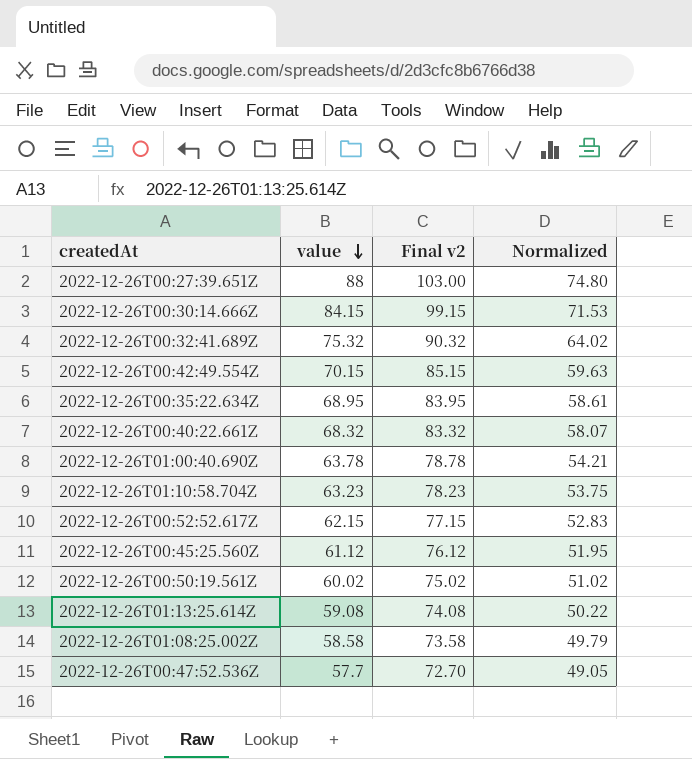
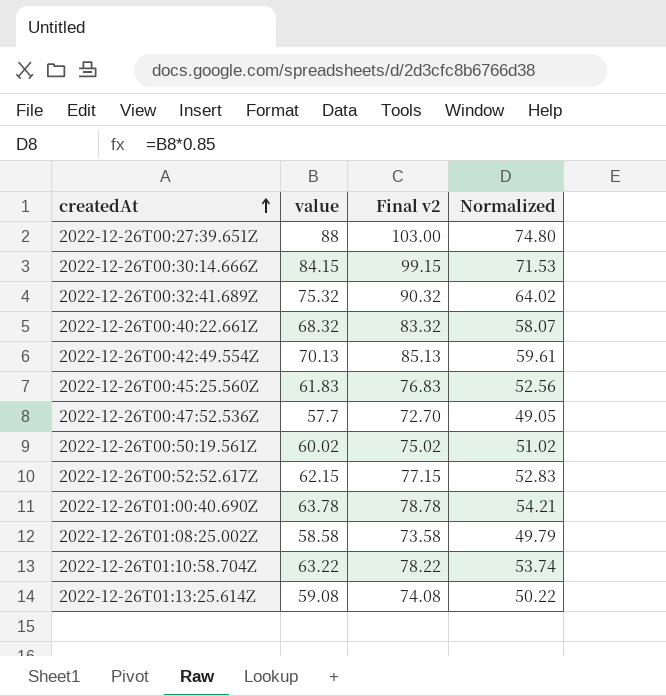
row order: value descending -> createdAt ascending
row 2022-12-26T00:35:22.634Z: 68.95 | 83.95 | 58.61 -> none
2022-12-26T00:42:49.554Z | value: 70.15 -> 70.13
2022-12-26T00:42:49.554Z | Final v2: 85.15 -> 85.13
2022-12-26T00:42:49.554Z | Normalized: 59.63 -> 59.61
2022-12-26T00:45:25.560Z | value: 61.12 -> 61.83
2022-12-26T00:45:25.560Z | Final v2: 76.12 -> 76.83
2022-12-26T00:45:25.560Z | Normalized: 51.95 -> 52.56
2022-12-26T01:10:58.704Z | value: 63.23 -> 63.22
2022-12-26T01:10:58.704Z | Final v2: 78.23 -> 78.22
2022-12-26T01:10:58.704Z | Normalized: 53.75 -> 53.74

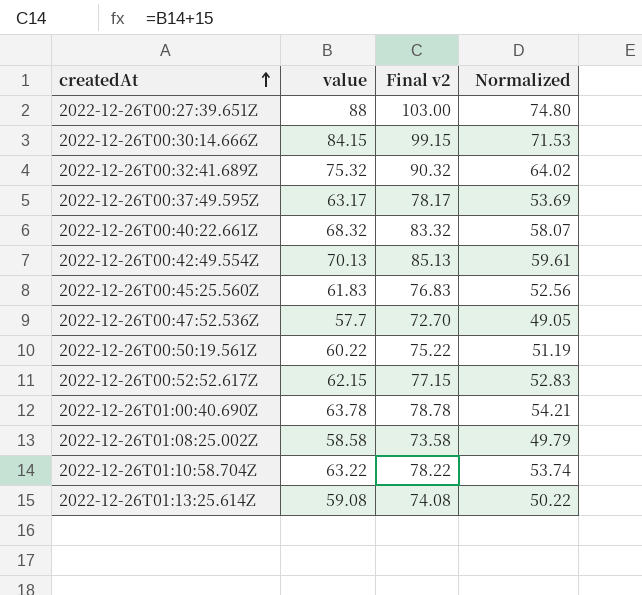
row 2022-12-26T00:37:49.595Z: none -> 63.17 | 78.17 | 53.69
2022-12-26T00:50:19.561Z | value: 60.02 -> 60.22
2022-12-26T00:50:19.561Z | Final v2: 75.02 -> 75.22
2022-12-26T00:50:19.561Z | Normalized: 51.02 -> 51.19

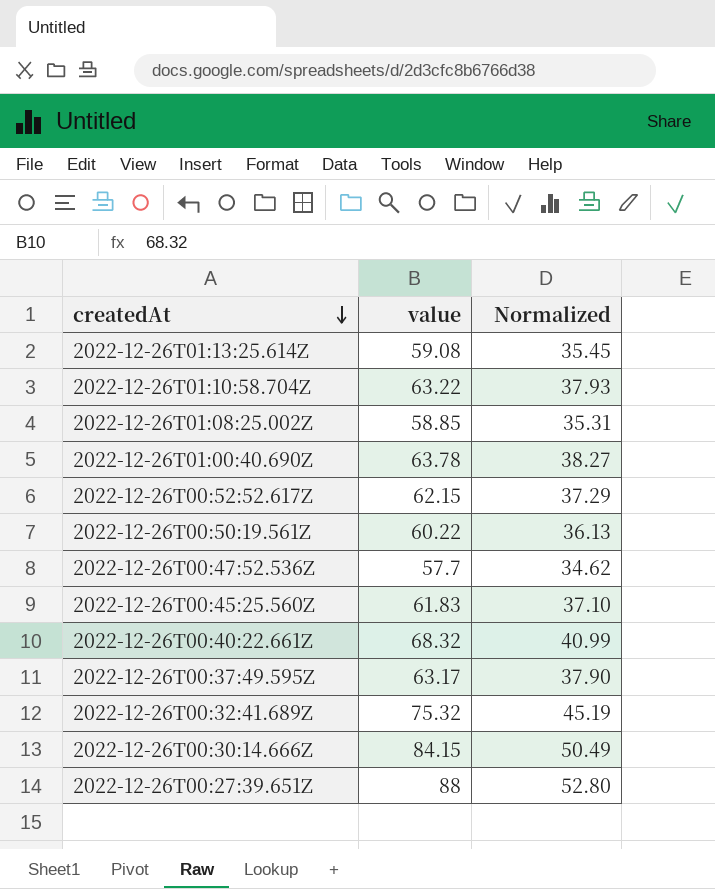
row order: createdAt ascending -> createdAt descending
column Final v2 | formula: [value] + 15 -> none
column Normalized | formula: [value] * 0.85 -> [value] * 0.6
row 2022-12-26T00:42:49.554Z: 70.13 | 85.13 | 59.61 -> none
2022-12-26T01:08:25.002Z | value: 58.58 -> 58.85

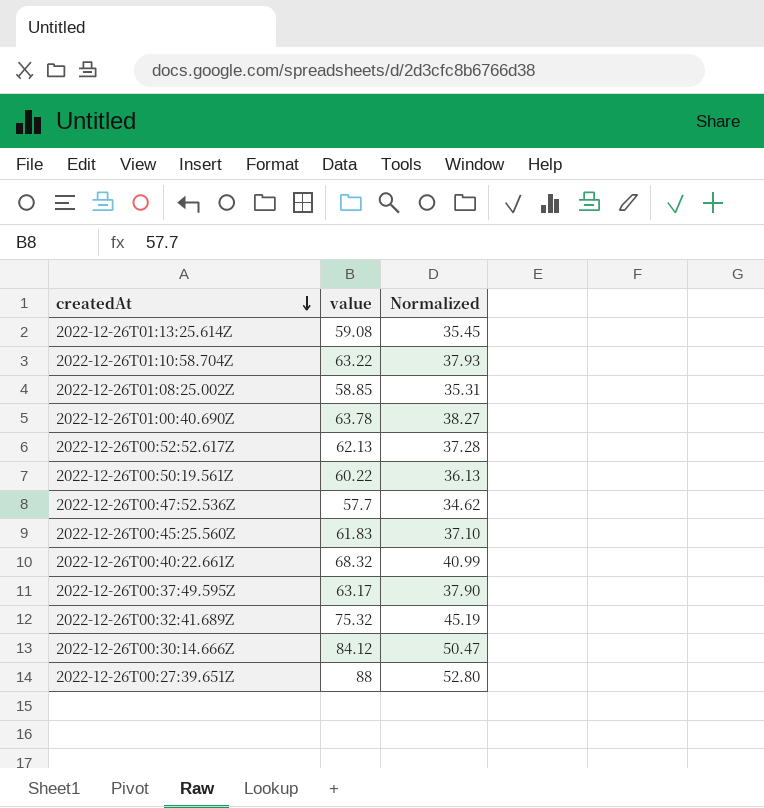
2022-12-26T00:52:52.617Z | value: 62.15 -> 62.13
2022-12-26T00:52:52.617Z | Normalized: 37.29 -> 37.28
2022-12-26T00:30:14.666Z | value: 84.15 -> 84.12
2022-12-26T00:30:14.666Z | Normalized: 50.49 -> 50.47

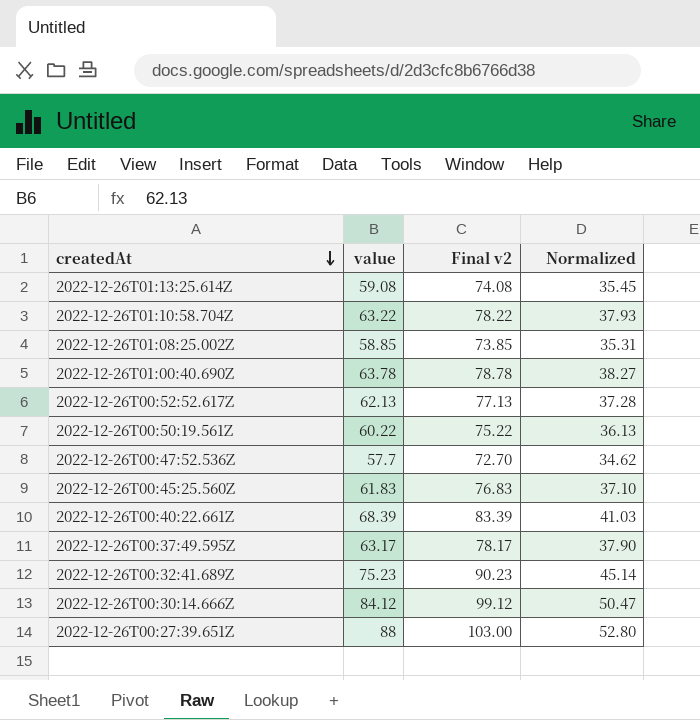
column Final v2 | formula: none -> [value] + 15
2022-12-26T00:40:22.661Z | value: 68.32 -> 68.39
2022-12-26T00:40:22.661Z | Normalized: 40.99 -> 41.03
2022-12-26T00:32:41.689Z | value: 75.32 -> 75.23
2022-12-26T00:32:41.689Z | Normalized: 45.19 -> 45.14

